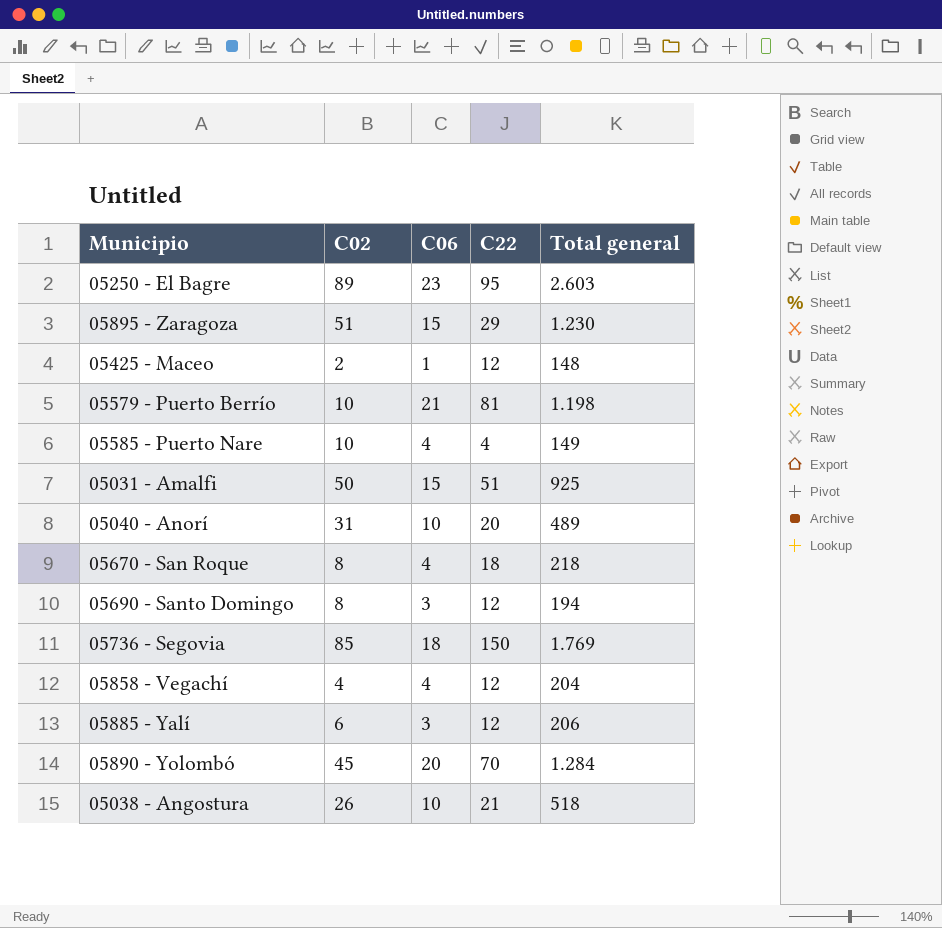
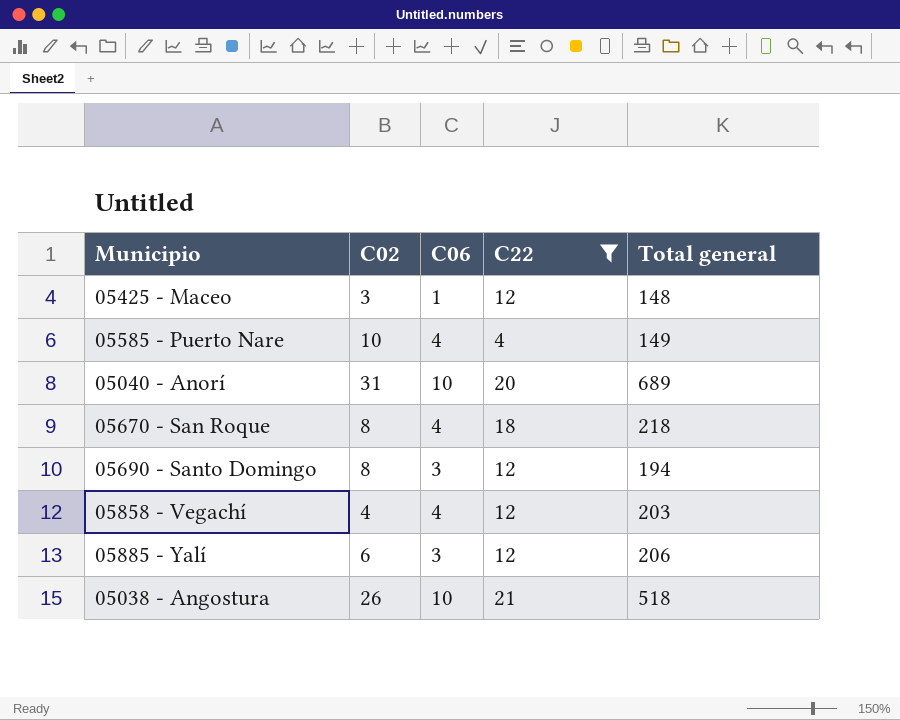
filter: none -> C22 <= 21
05425 - Maceo | C02: 2 -> 3
05040 - Anorí | Total general: 489 -> 689
05858 - Vegachí | Total general: 204 -> 203

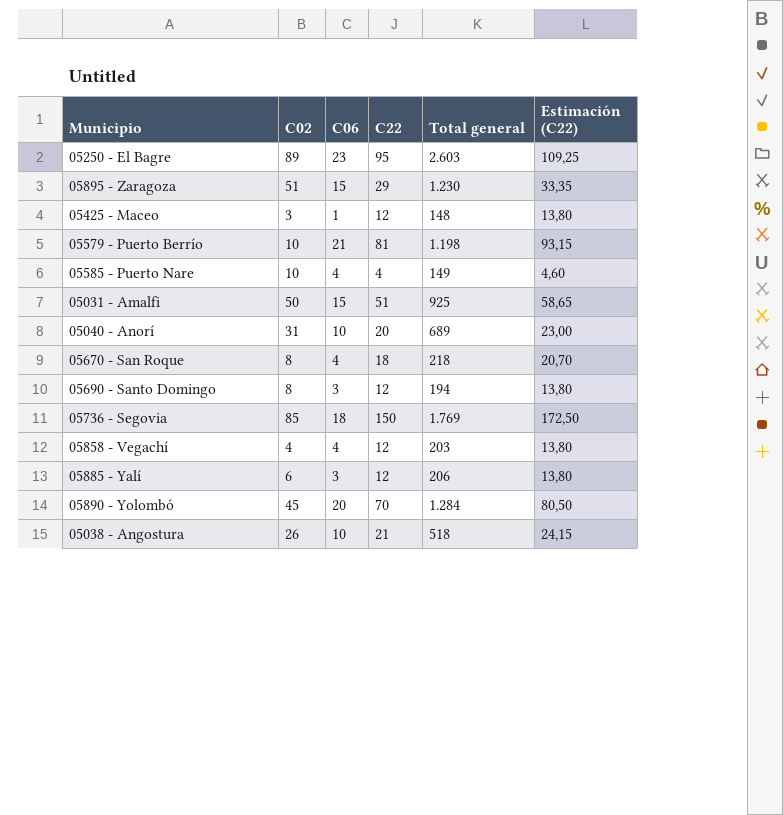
filter: C22 <= 21 -> none
column Estimación (C22) | formula: none -> [C22] * 1,15

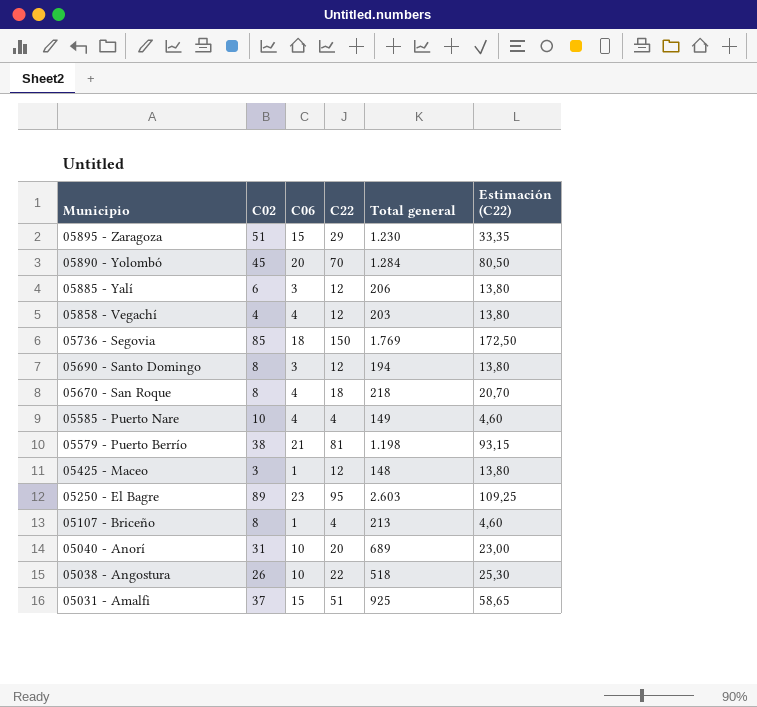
row order: none -> Municipio descending
05579 - Puerto Berrío | C02: 10 -> 38
row 05107 - Briceño: none -> 8 | 1 | 4 | 213 | 4,60
05038 - Angostura | C22: 21 -> 22
05038 - Angostura | Estimación (C22): 24,15 -> 25,30
05031 - Amalfi | C02: 50 -> 37

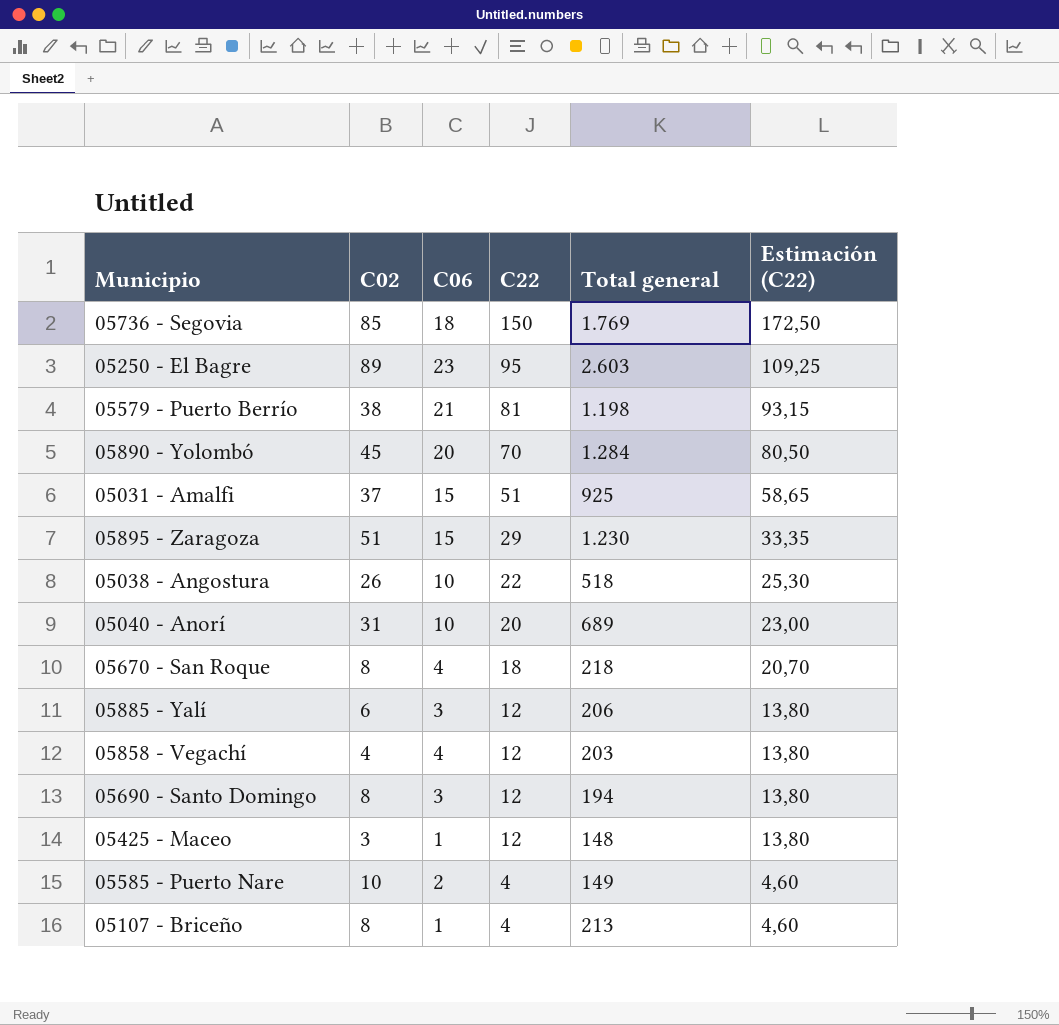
row order: Municipio descending -> C22 descending
05585 - Puerto Nare | C06: 4 -> 2

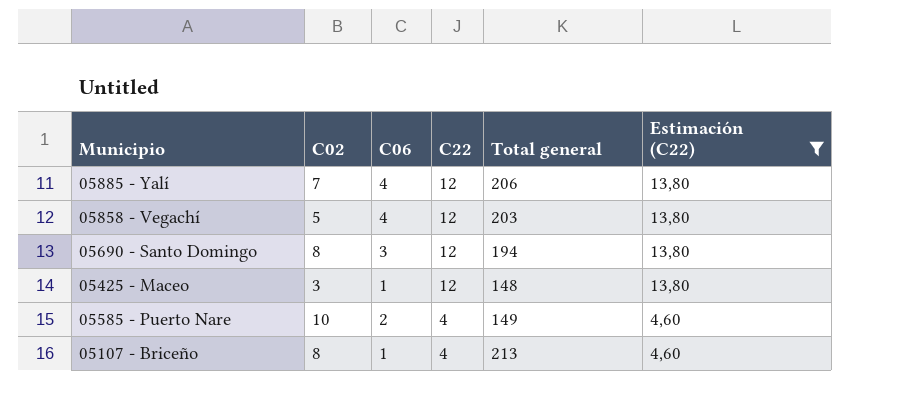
filter: none -> Estimación (C22) <= 13,80
05885 - Yalí | C02: 6 -> 7
05885 - Yalí | C06: 3 -> 4
05858 - Vegachí | C02: 4 -> 5

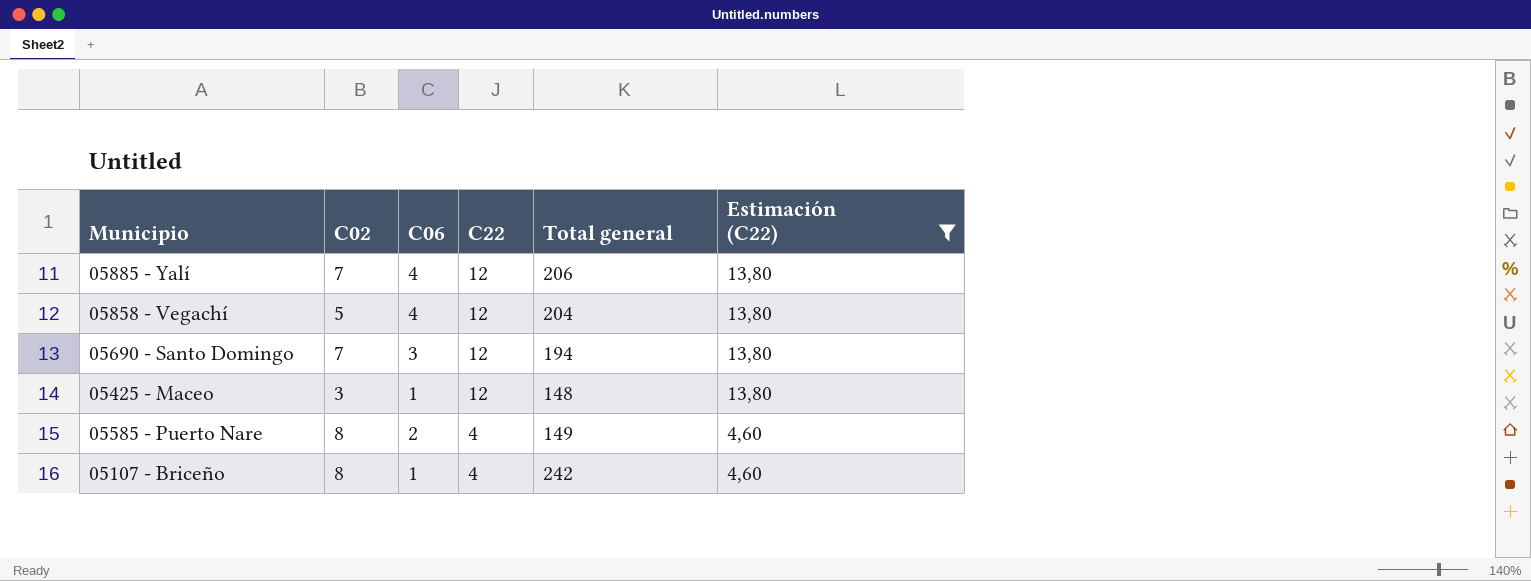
05858 - Vegachí | Total general: 203 -> 204
05690 - Santo Domingo | C02: 8 -> 7
05585 - Puerto Nare | C02: 10 -> 8
05107 - Briceño | Total general: 213 -> 242

